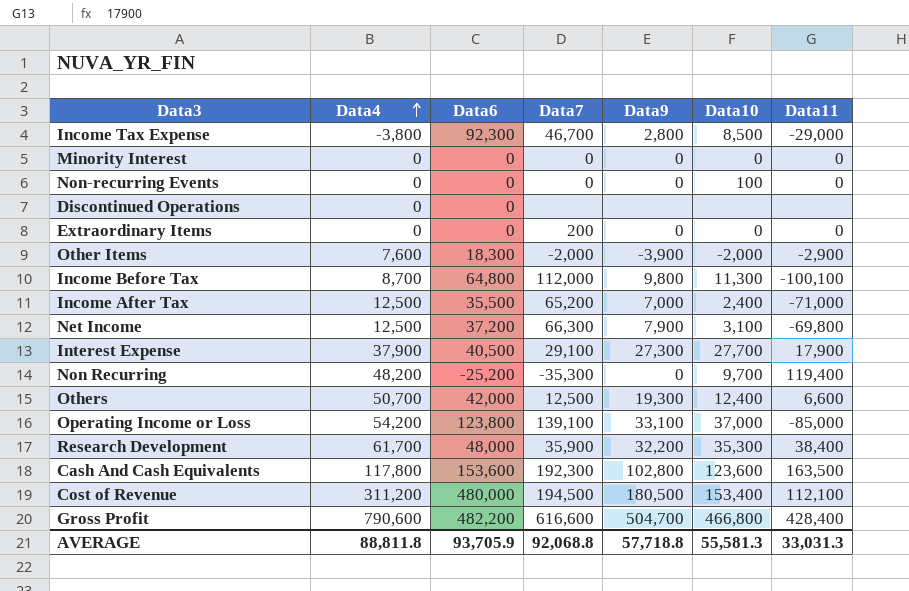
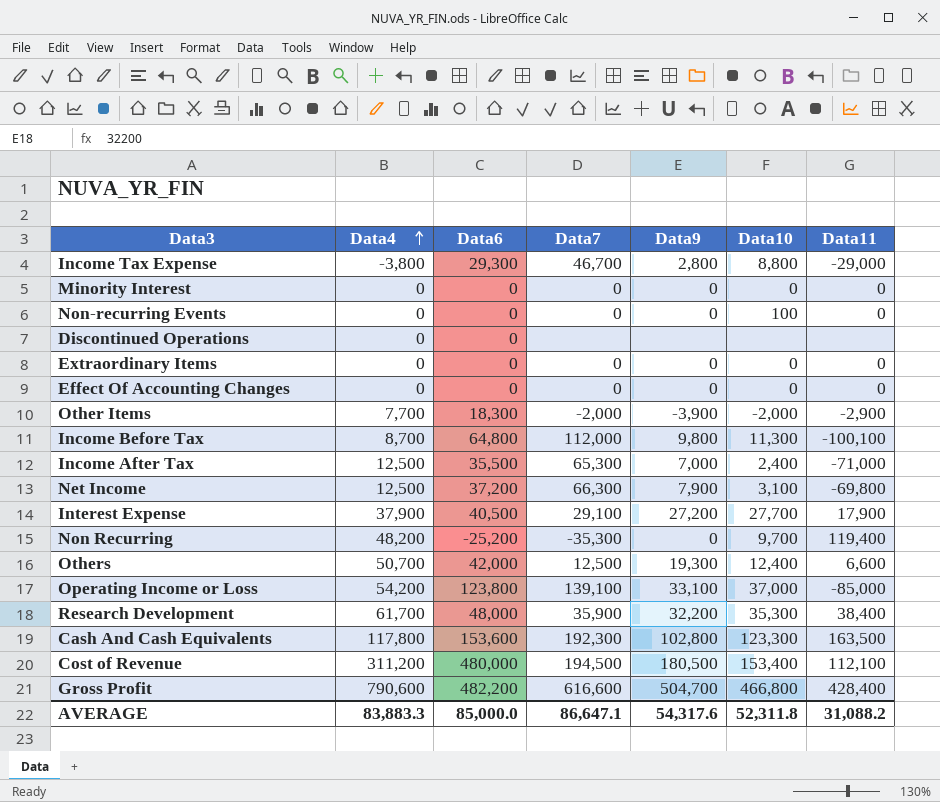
Income Tax Expense | Data6: 92,300 -> 29,300
Income Tax Expense | Data10: 8,500 -> 8,800
Extraordinary Items | Data7: 200 -> 0
row Effect Of Accounting Changes: none -> 0 | 0 | 0 | 0 | 0 | 0
Other Items | Data4: 7,600 -> 7,700
Income After Tax | Data7: 65,200 -> 65,300
Interest Expense | Data9: 27,300 -> 27,200
Cash And Cash Equivalents | Data10: 123,600 -> 123,300
AVERAGE | Data4: 88,811.8 -> 83,883.3
AVERAGE | Data6: 93,705.9 -> 85,000.0
AVERAGE | Data7: 92,068.8 -> 86,647.1
AVERAGE | Data9: 57,718.8 -> 54,317.6
AVERAGE | Data10: 55,581.3 -> 52,311.8
AVERAGE | Data11: 33,031.3 -> 31,088.2

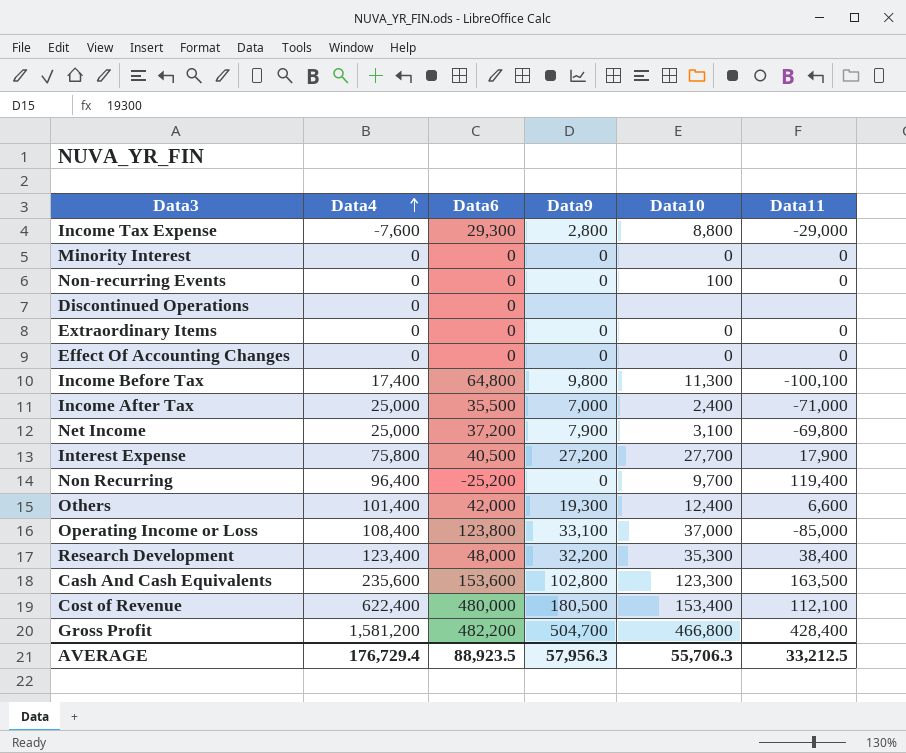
column Data7 | position: 4 -> none
row Other Items: 7,700 | 18,300 | -2,000 | -3,900 | -2,000 | -2,900 -> none
Income Tax Expense | Data4: -3,800 -> -7,600
Income Before Tax | Data4: 8,700 -> 17,400
Income After Tax | Data4: 12,500 -> 25,000
Net Income | Data4: 12,500 -> 25,000
Interest Expense | Data4: 37,900 -> 75,800
Non Recurring | Data4: 48,200 -> 96,400
Others | Data4: 50,700 -> 101,400
Operating Income or Loss | Data4: 54,200 -> 108,400
Research Development | Data4: 61,700 -> 123,400
Cash And Cash Equivalents | Data4: 117,800 -> 235,600
Cost of Revenue | Data4: 311,200 -> 622,400
Gross Profit | Data4: 790,600 -> 1,581,200
AVERAGE | Data4: 83,883.3 -> 176,729.4
AVERAGE | Data6: 85,000.0 -> 88,923.5
AVERAGE | Data9: 54,317.6 -> 57,956.3
AVERAGE | Data10: 52,311.8 -> 55,706.3
AVERAGE | Data11: 31,088.2 -> 33,212.5

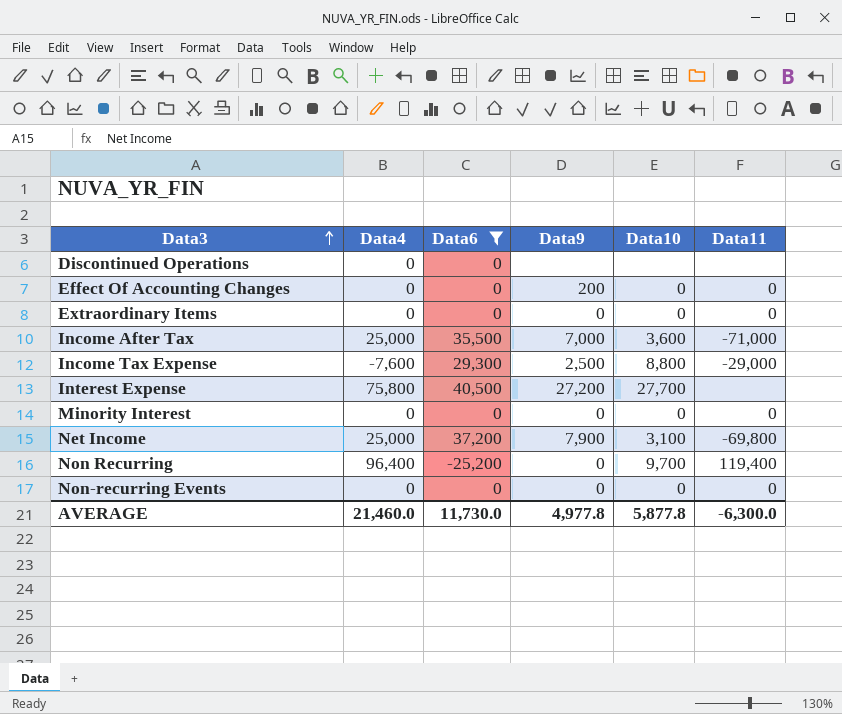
filter: none -> Data6 <= 40,500
row order: Data4 ascending -> Data3 ascending
Effect Of Accounting Changes | Data9: 0 -> 200
Income After Tax | Data10: 2,400 -> 3,600
Income Tax Expense | Data9: 2,800 -> 2,500
Interest Expense | Data11: 17,900 -> none
Non-recurring Events | Data10: 100 -> 0
AVERAGE | Data4: 176,729.4 -> 21,460.0
AVERAGE | Data6: 88,923.5 -> 11,730.0
AVERAGE | Data9: 57,956.3 -> 4,977.8
AVERAGE | Data10: 55,706.3 -> 5,877.8
AVERAGE | Data11: 33,212.5 -> -6,300.0

